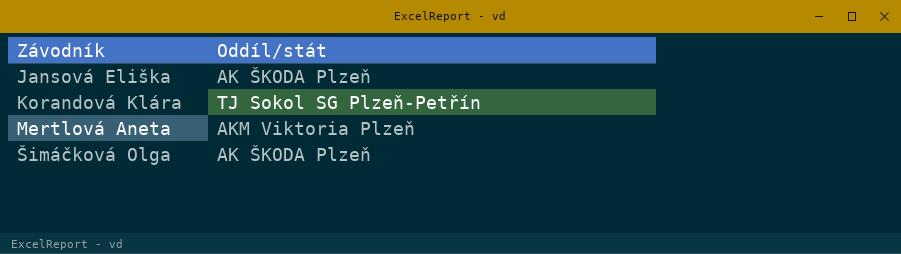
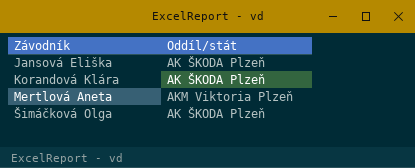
Korandová Klára | Oddíl/stát: TJ Sokol SG Plzeň-Petřín -> AK ŠKODA Plzeň

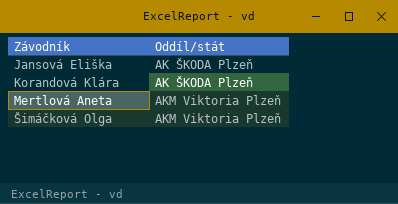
Šimáčková Olga | Oddíl/stát: AK ŠKODA Plzeň -> AKM Viktoria Plzeň

